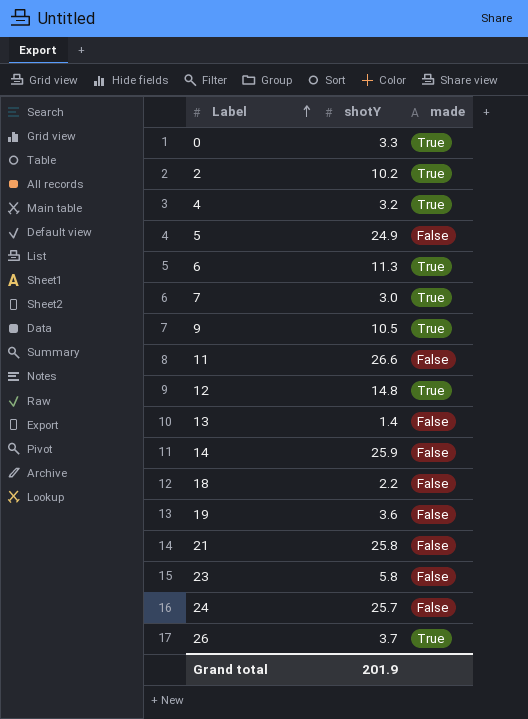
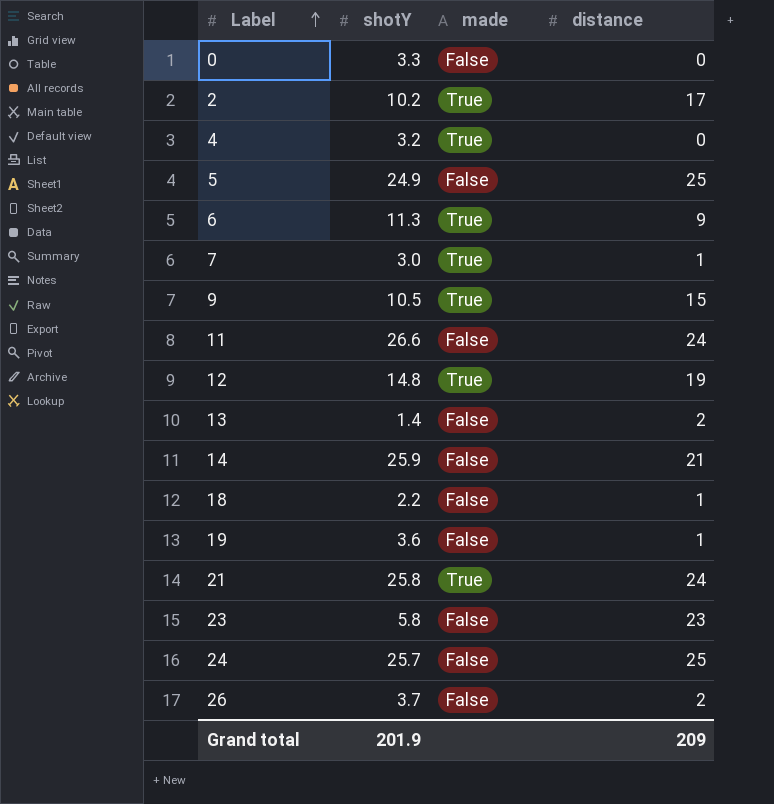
column distance | position: none -> 4
0 | made: True -> False
21 | made: False -> True
26 | made: True -> False

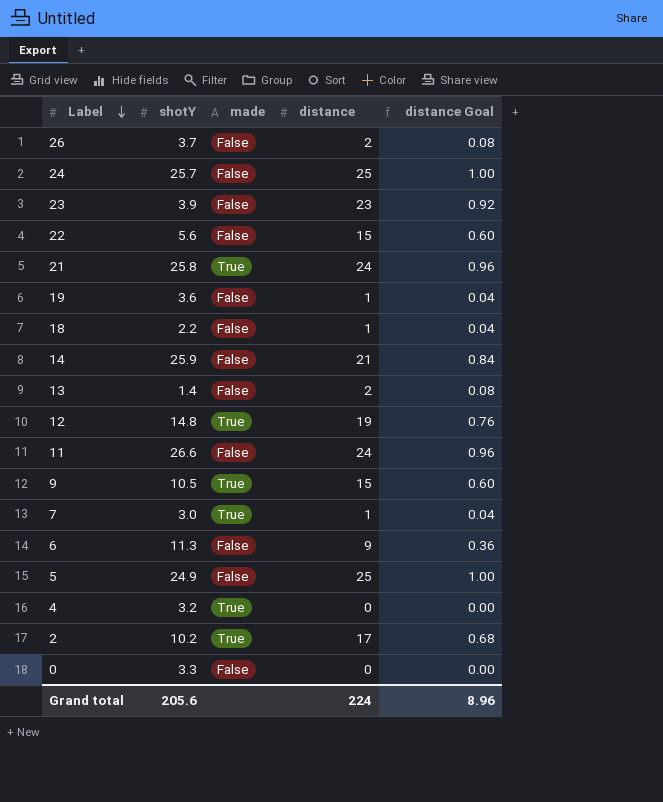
row order: Label ascending -> Label descending
column distance Goal | formula: none -> [distance] * 0.04
23 | shotY: 5.8 -> 3.9
row 22: none -> 5.6 | False | 15 | 0.60
6 | made: True -> False
Grand total | shotY: 201.9 -> 205.6
Grand total | distance: 209 -> 224

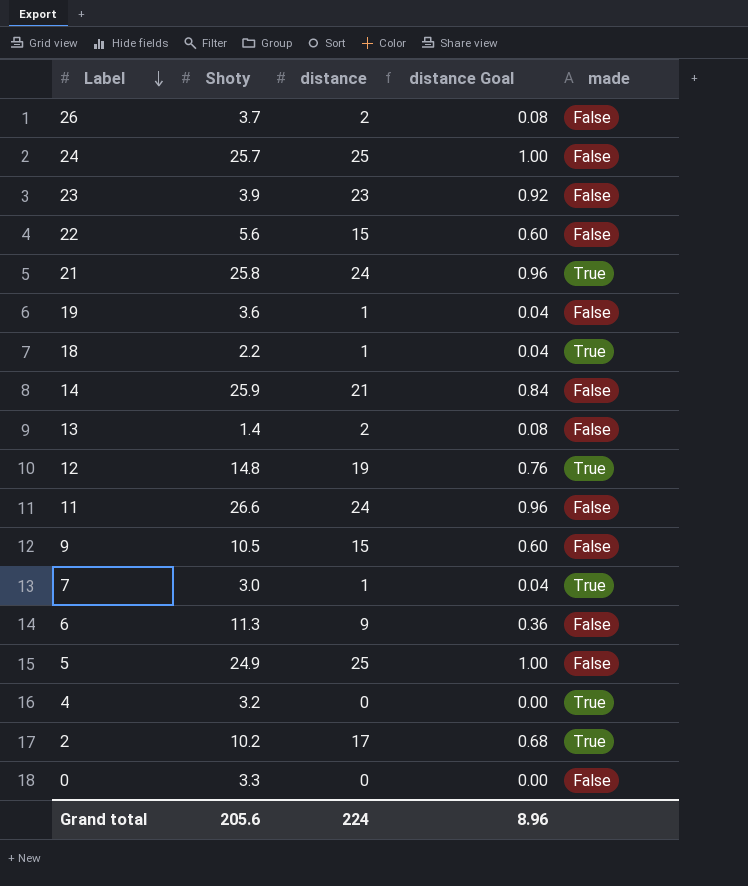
column name: shotY -> Shoty
column made | position: 3 -> 5
18 | made: False -> True
9 | made: True -> False

